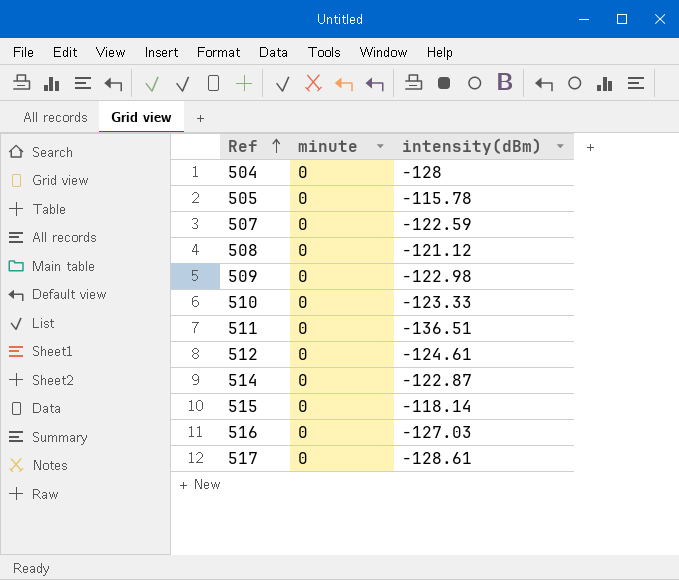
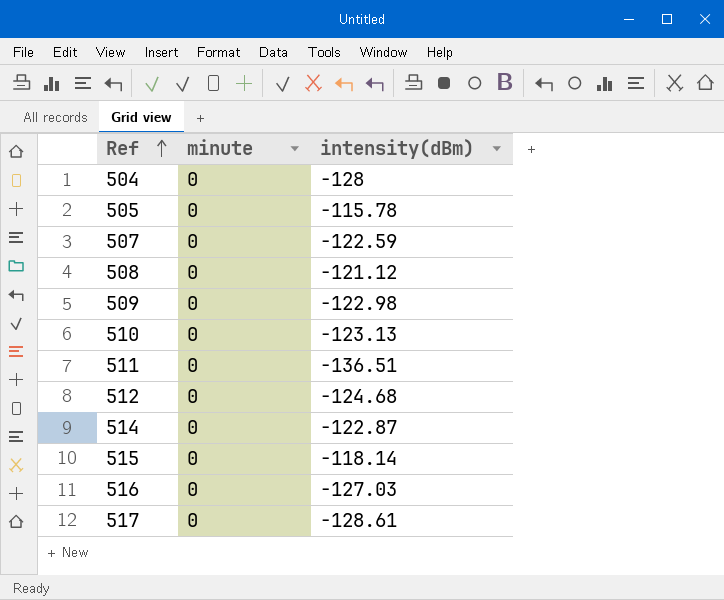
510 | intensity(dBm): -123.33 -> -123.13
512 | intensity(dBm): -124.61 -> -124.68

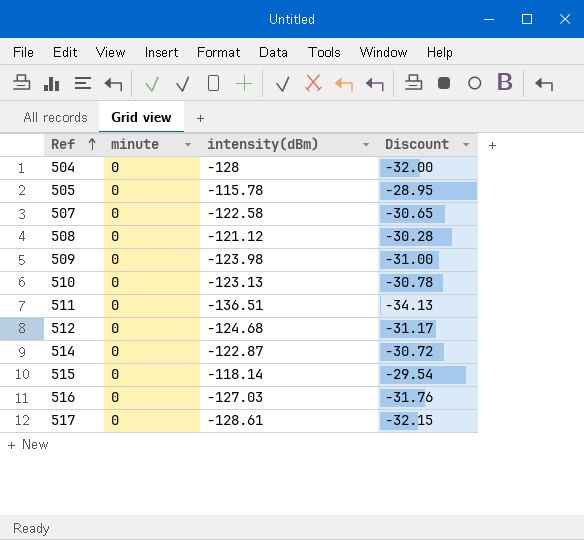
column Discount | formula: none -> [intensity(dBm)] * 0.25
507 | intensity(dBm): -122.59 -> -122.58
509 | intensity(dBm): -122.98 -> -123.98

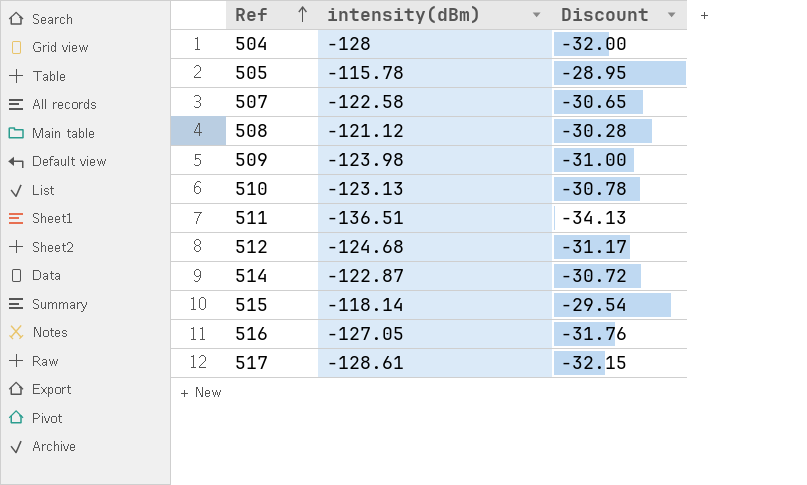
column minute | position: 2 -> none
516 | intensity(dBm): -127.03 -> -127.05

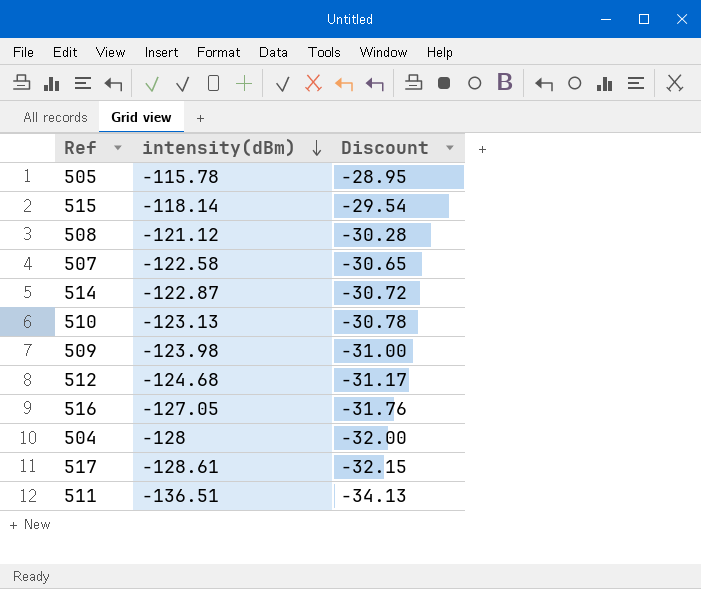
row order: Ref ascending -> intensity(dBm) descending

